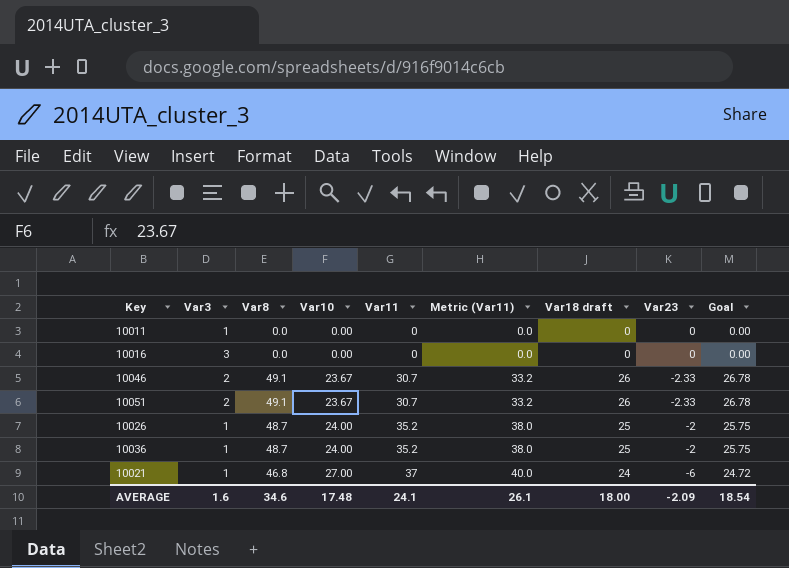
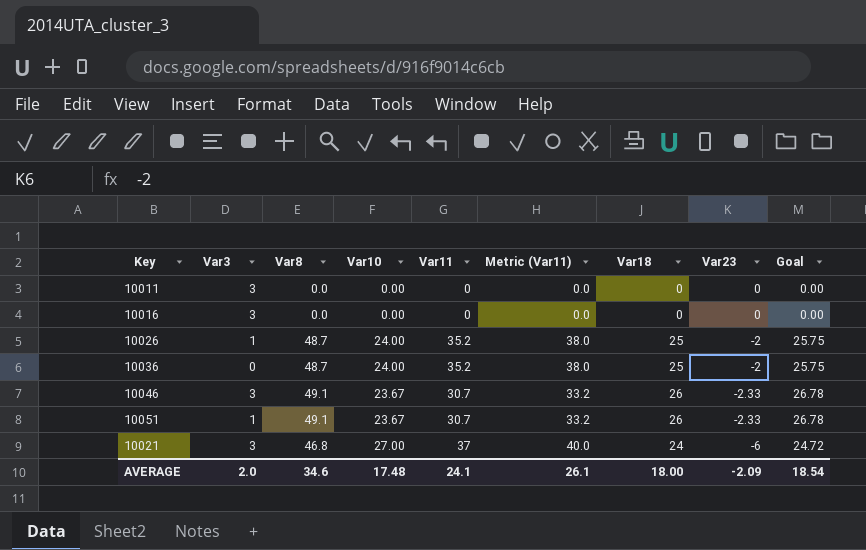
row order: Var10 ascending -> Var23 descending
column name: Var18 draft -> Var18
10011 | Var3: 1 -> 3
10036 | Var3: 1 -> 0
10046 | Var3: 2 -> 3
10051 | Var3: 2 -> 1
10021 | Var3: 1 -> 3
AVERAGE | Var3: 1.6 -> 2.0

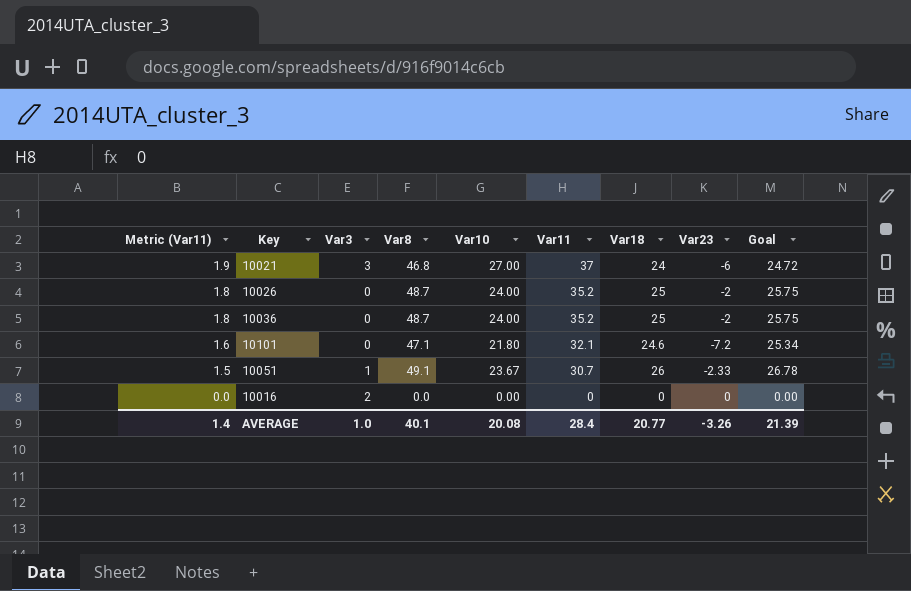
row order: Var23 descending -> Metric (Var11) descending
column Metric (Var11) | formula: [Var11] * 1.08 -> [Var11] * 0.05
column Metric (Var11) | position: 6 -> 1
row 10011: 3 | 0.0 | 0.00 | 0 | 0.0 | 0 | 0 | 0.00 -> none
row 10046: 3 | 49.1 | 23.67 | 30.7 | 33.2 | 26 | -2.33 | 26.78 -> none
10026 | Var3: 1 -> 0
row 10101: none -> 1.6 | 0 | 47.1 | 21.80 | 32.1 | 24.6 | -7.2 | 25.34
10016 | Var3: 3 -> 2
AVERAGE | Metric (Var11): 26.1 -> 1.4
AVERAGE | Var3: 2.0 -> 1.0
AVERAGE | Var8: 34.6 -> 40.1
AVERAGE | Var10: 17.48 -> 20.08
AVERAGE | Var11: 24.1 -> 28.4
AVERAGE | Var18: 18.00 -> 20.77
AVERAGE | Var23: -2.09 -> -3.26
AVERAGE | Goal: 18.54 -> 21.39

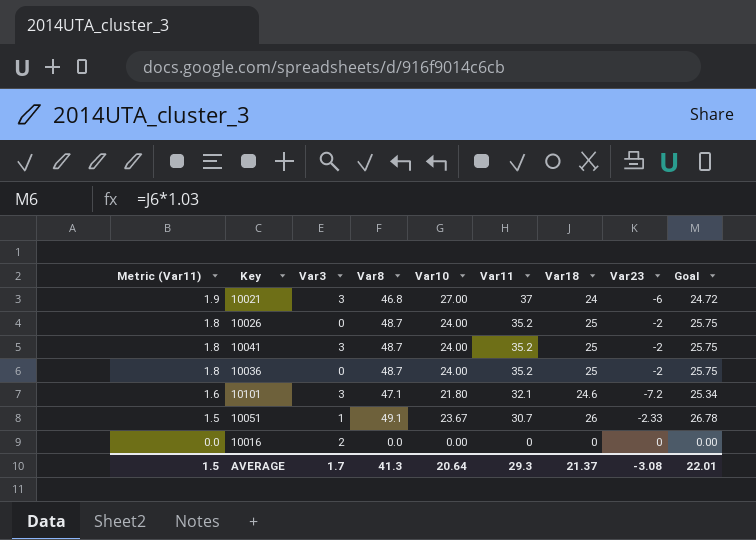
row 10041: none -> 1.8 | 3 | 48.7 | 24.00 | 35.2 | 25 | -2 | 25.75
10101 | Var3: 0 -> 3
AVERAGE | Metric (Var11): 1.4 -> 1.5
AVERAGE | Var3: 1.0 -> 1.7
AVERAGE | Var8: 40.1 -> 41.3
AVERAGE | Var10: 20.08 -> 20.64
AVERAGE | Var11: 28.4 -> 29.3
AVERAGE | Var18: 20.77 -> 21.37
AVERAGE | Var23: -3.26 -> -3.08
AVERAGE | Goal: 21.39 -> 22.01

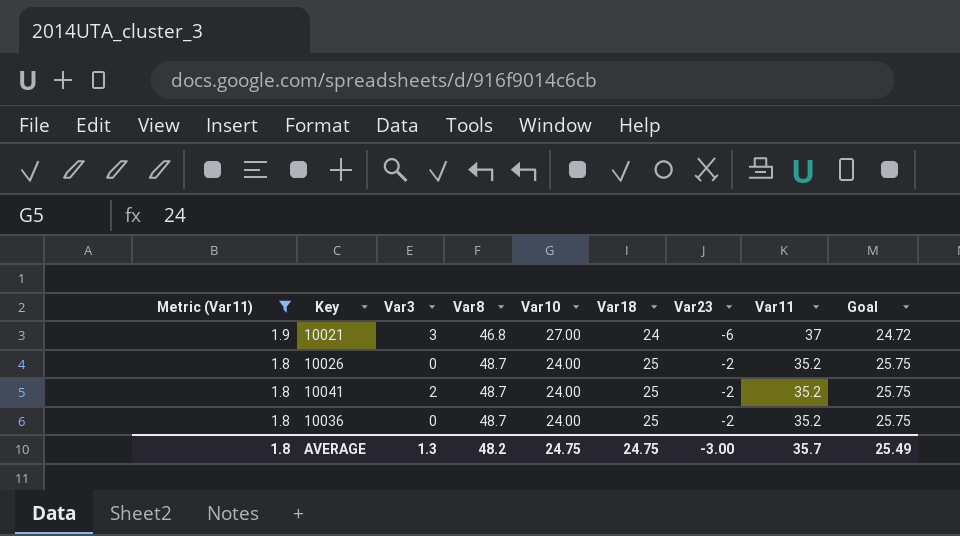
filter: none -> Metric (Var11) >= 1.8
column Var11 | position: 6 -> 8
10041 | Var3: 3 -> 2
AVERAGE | Metric (Var11): 1.5 -> 1.8
AVERAGE | Var3: 1.7 -> 1.3
AVERAGE | Var8: 41.3 -> 48.2
AVERAGE | Var10: 20.64 -> 24.75
AVERAGE | Var18: 21.37 -> 24.75
AVERAGE | Var23: -3.08 -> -3.00
AVERAGE | Var11: 29.3 -> 35.7
AVERAGE | Goal: 22.01 -> 25.49

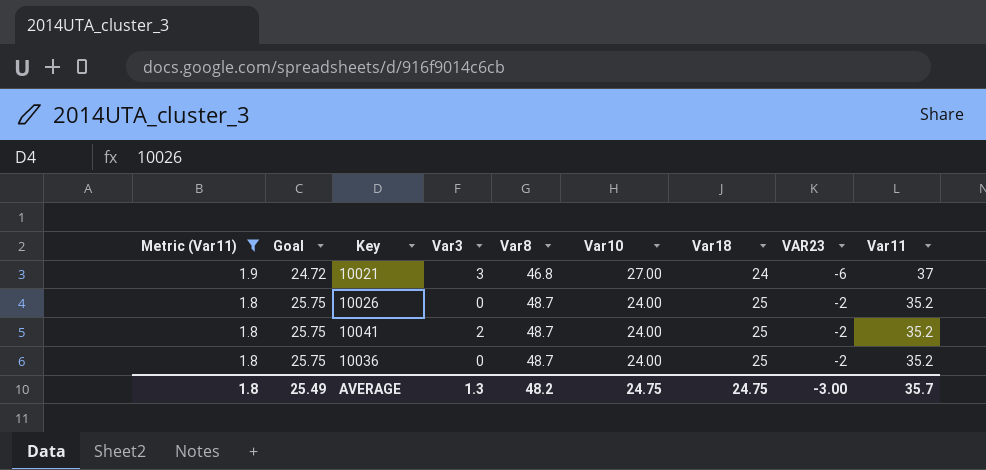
column Goal | position: 9 -> 2
column name: Var23 -> VAR23

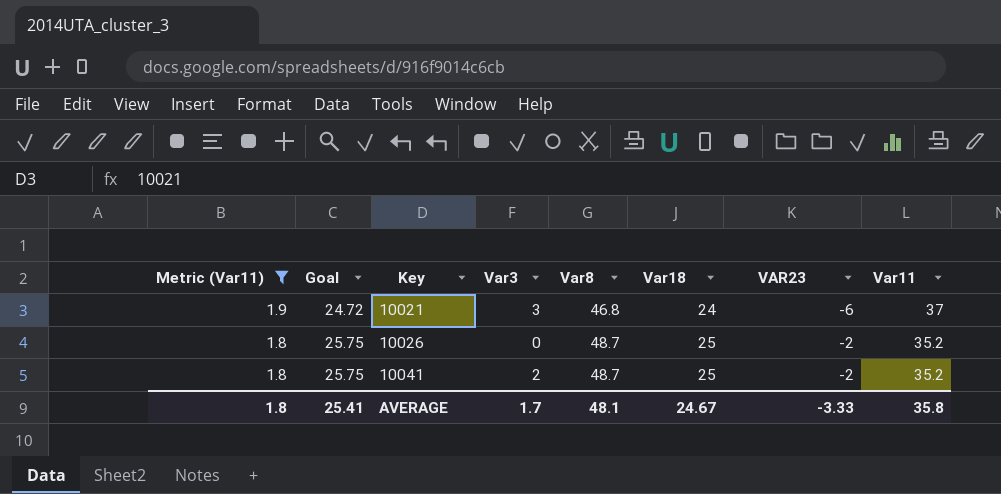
column Var10 | position: 6 -> none
row 10036: 1.8 | 25.75 | 0 | 48.7 | 24.00 | 25 | -2 | 35.2 -> none
AVERAGE | Goal: 25.49 -> 25.41
AVERAGE | Var3: 1.3 -> 1.7
AVERAGE | Var8: 48.2 -> 48.1
AVERAGE | Var18: 24.75 -> 24.67
AVERAGE | VAR23: -3.00 -> -3.33
AVERAGE | Var11: 35.7 -> 35.8

